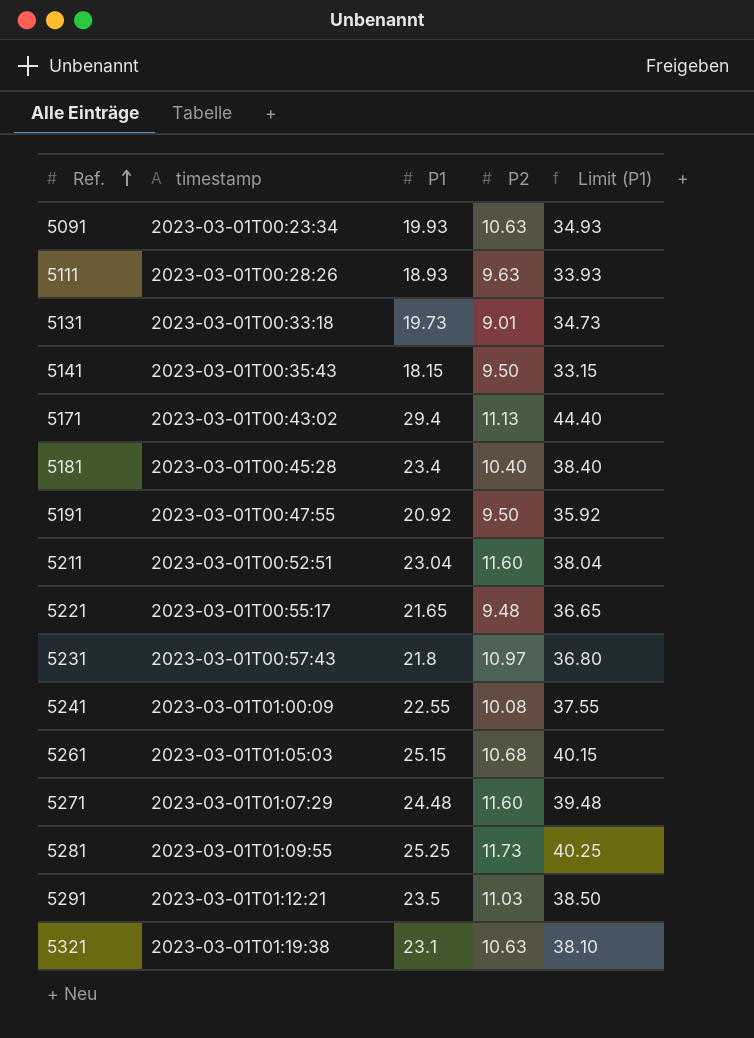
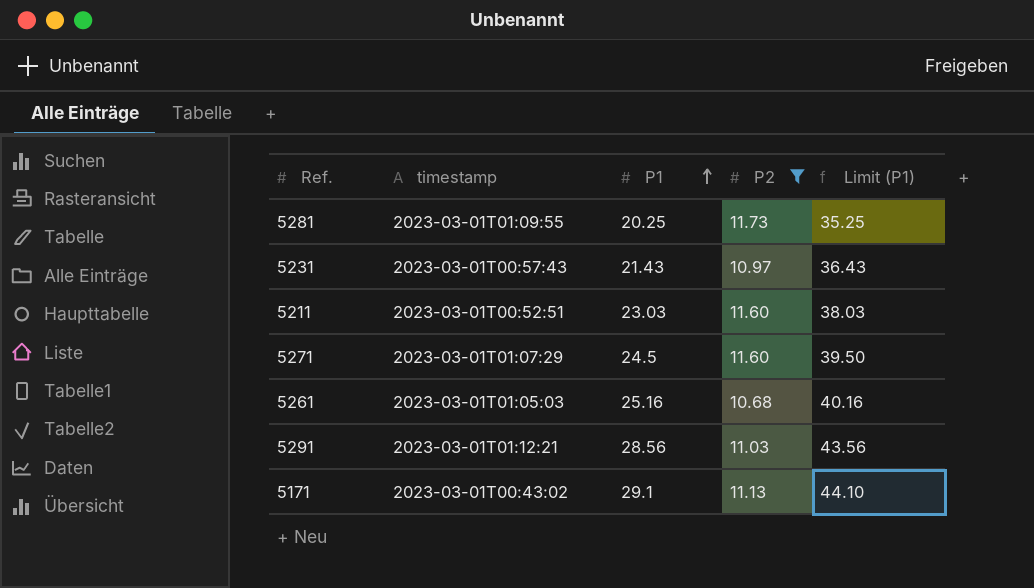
filter: none -> P2 >= 10.68
row order: Ref. ascending -> P1 ascending
5281 | P1: 25.25 -> 20.25
5281 | Limit (P1): 40.25 -> 35.25
5231 | P1: 21.8 -> 21.43
5231 | Limit (P1): 36.80 -> 36.43
5211 | P1: 23.04 -> 23.03
5211 | Limit (P1): 38.04 -> 38.03
5271 | P1: 24.48 -> 24.5
5271 | Limit (P1): 39.48 -> 39.50
5261 | P1: 25.15 -> 25.16
5261 | Limit (P1): 40.15 -> 40.16
5291 | P1: 23.5 -> 28.56
5291 | Limit (P1): 38.50 -> 43.56
5171 | P1: 29.4 -> 29.1
5171 | Limit (P1): 44.40 -> 44.10

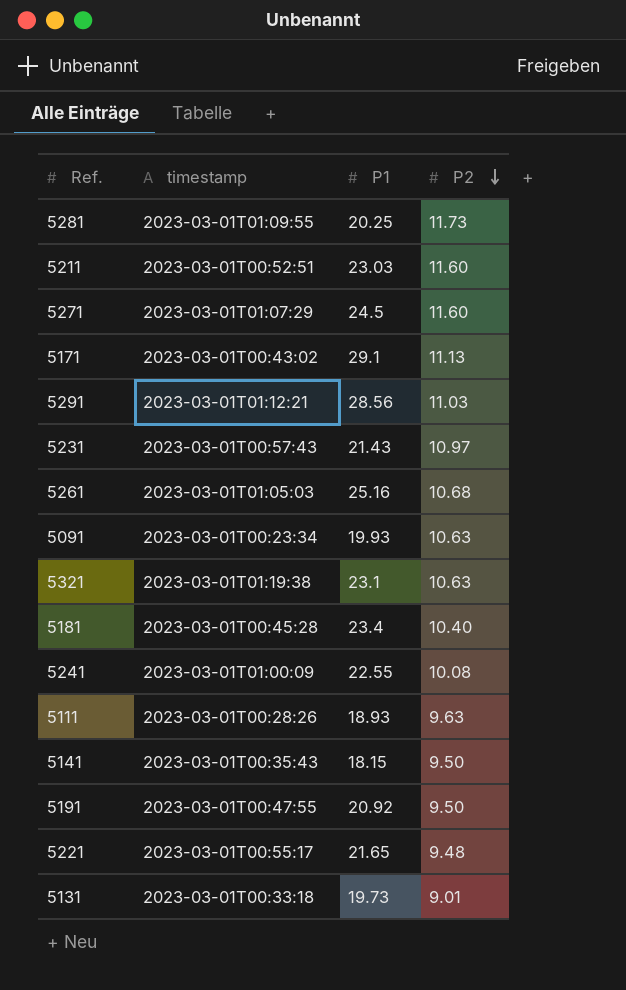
filter: P2 >= 10.68 -> none
row order: P1 ascending -> P2 descending
column Limit (P1) | formula: [P1] + 15 -> none

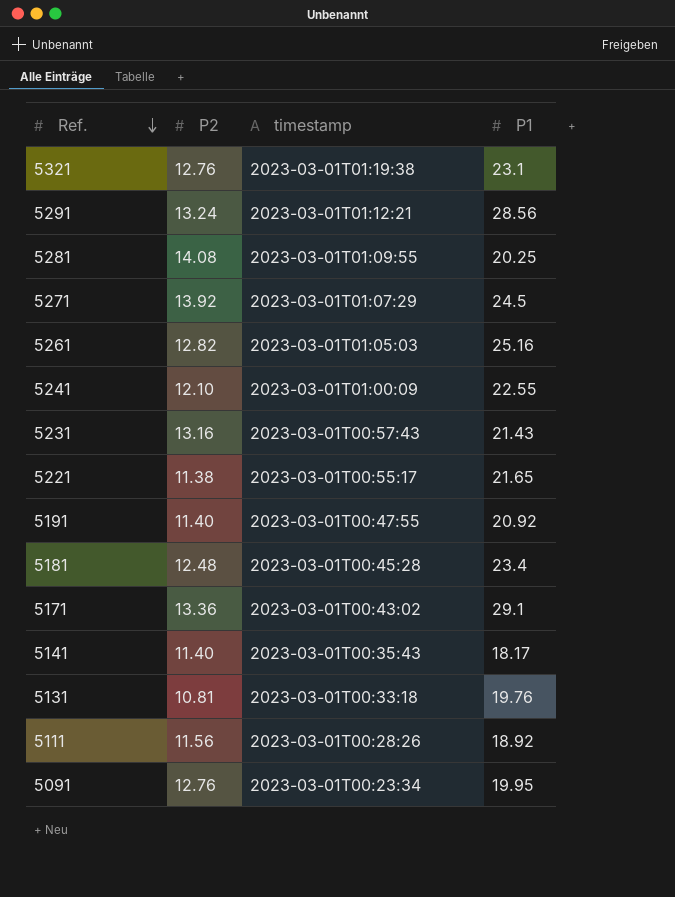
row order: P2 descending -> Ref. descending
column P2 | position: 4 -> 2
row 5211: 2023-03-01T00:52:51 | 23.03 | 11.60 -> none
5321 | P2: 10.63 -> 12.76
5291 | P2: 11.03 -> 13.24
5281 | P2: 11.73 -> 14.08
5271 | P2: 11.60 -> 13.92
5261 | P2: 10.68 -> 12.82
5241 | P2: 10.08 -> 12.10
5231 | P2: 10.97 -> 13.16
5221 | P2: 9.48 -> 11.38
5191 | P2: 9.50 -> 11.40
5181 | P2: 10.40 -> 12.48
5171 | P2: 11.13 -> 13.36
5141 | P2: 9.50 -> 11.40
5141 | P1: 18.15 -> 18.17
5131 | P2: 9.01 -> 10.81
5131 | P1: 19.73 -> 19.76
5111 | P2: 9.63 -> 11.56
5111 | P1: 18.93 -> 18.92
5091 | P2: 10.63 -> 12.76
5091 | P1: 19.93 -> 19.95

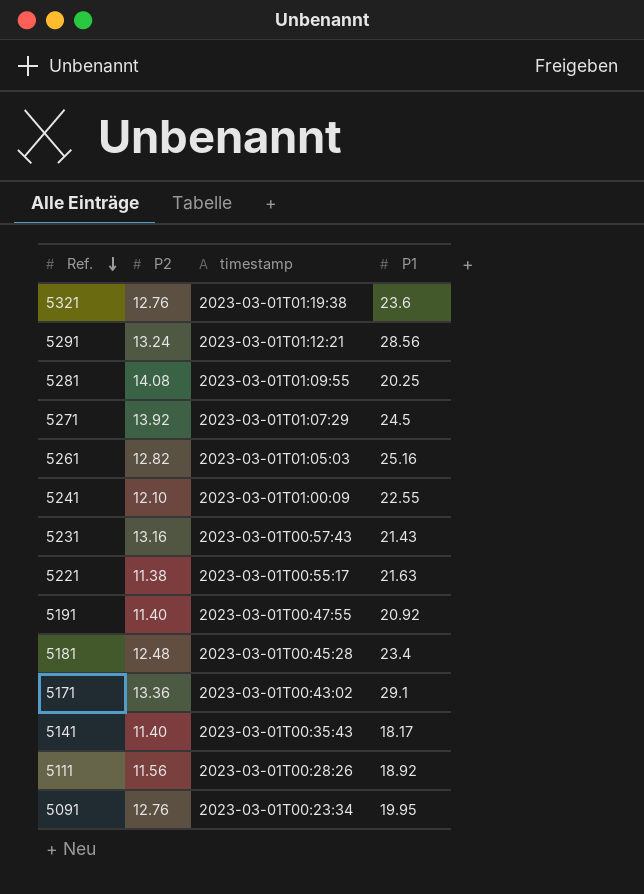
row 5131: 10.81 | 2023-03-01T00:33:18 | 19.76 -> none
5321 | P1: 23.1 -> 23.6
5221 | P1: 21.65 -> 21.63

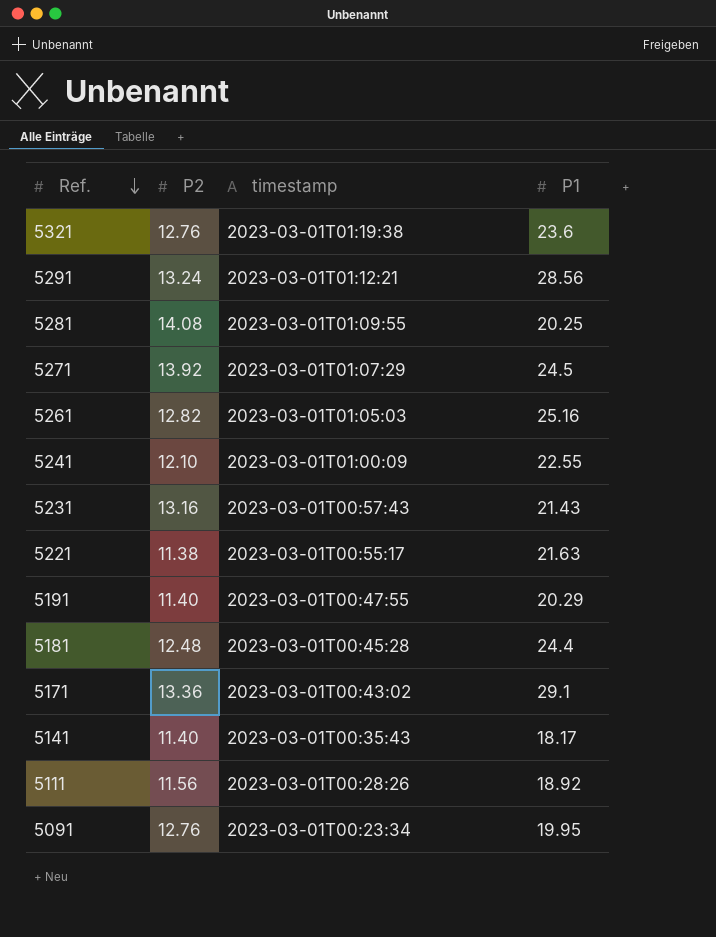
5191 | P1: 20.92 -> 20.29
5181 | P1: 23.4 -> 24.4

